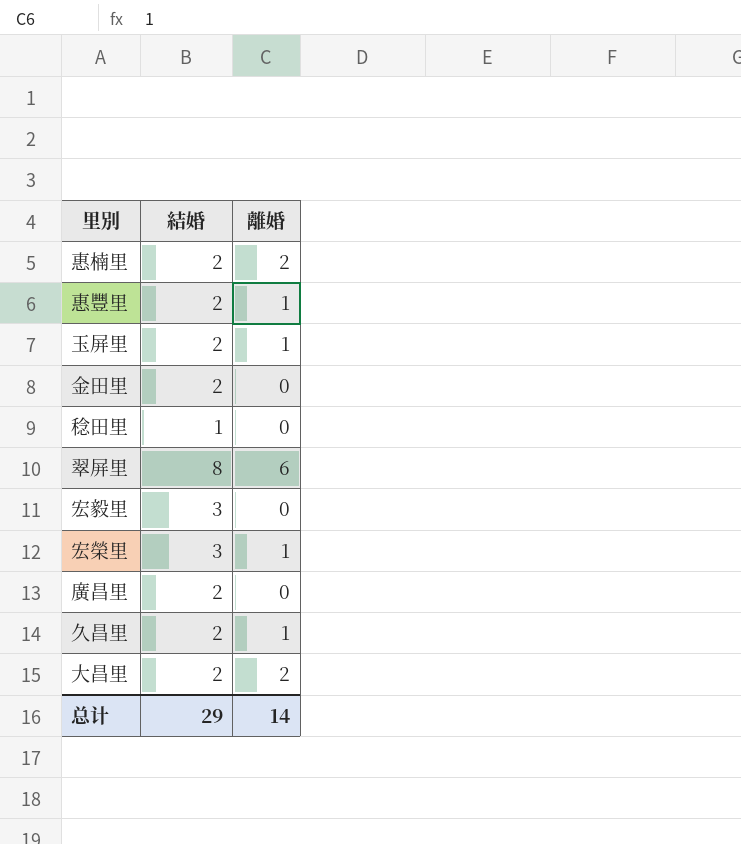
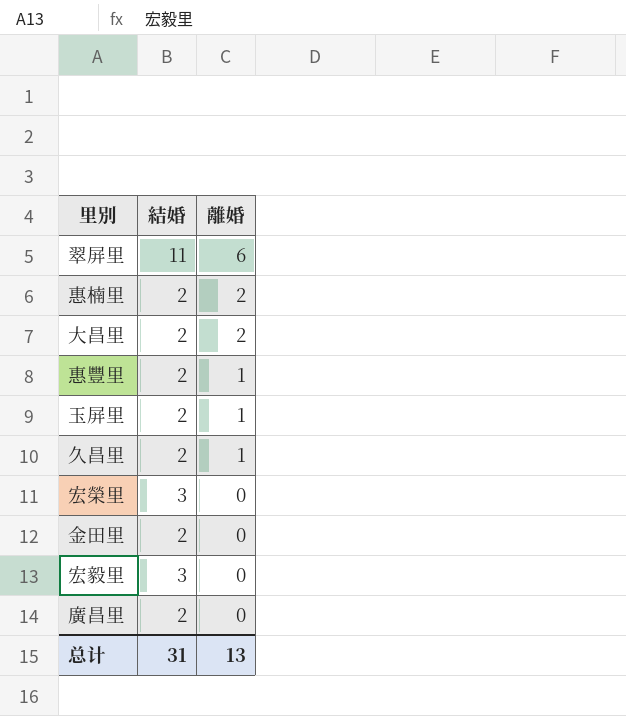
row order: none -> 離婚 descending
row 稔田里: 1 | 0 -> none
翠屏里 | 結婚: 8 -> 11
宏榮里 | 離婚: 1 -> 0
总计 | 結婚: 29 -> 31
总计 | 離婚: 14 -> 13

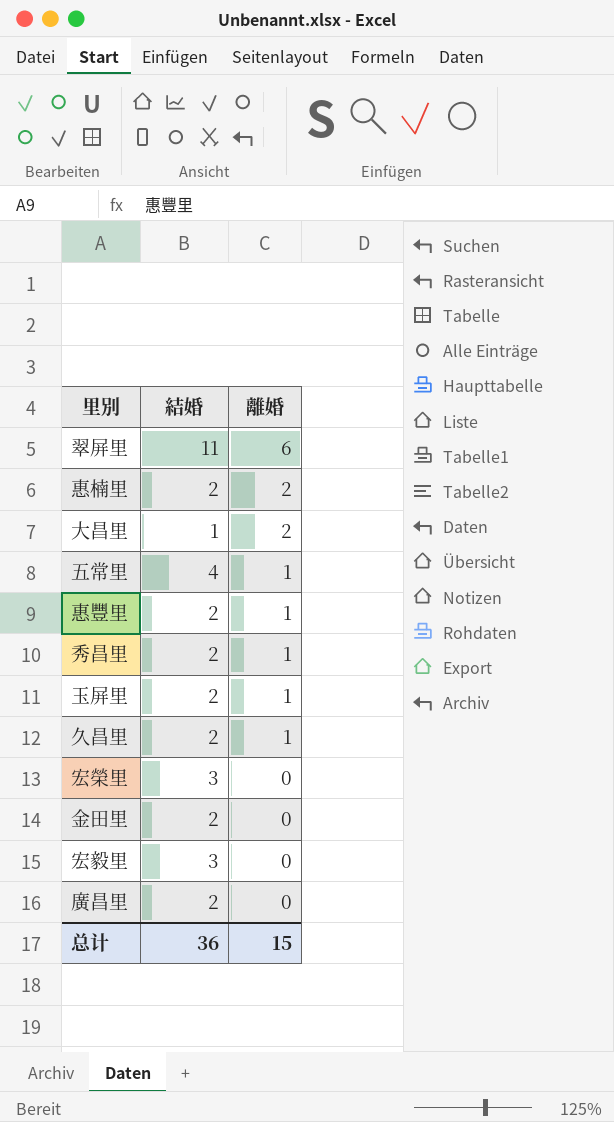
大昌里 | 結婚: 2 -> 1
row 五常里: none -> 4 | 1
row 秀昌里: none -> 2 | 1
总计 | 結婚: 31 -> 36
总计 | 離婚: 13 -> 15

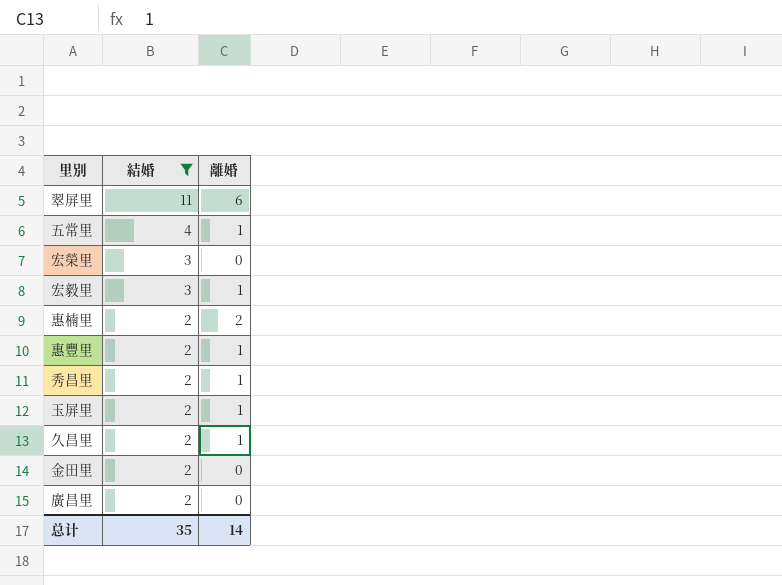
filter: none -> 結婚 != 1
row order: 離婚 descending -> 結婚 descending
宏毅里 | 離婚: 0 -> 1
总计 | 結婚: 36 -> 35
总计 | 離婚: 15 -> 14

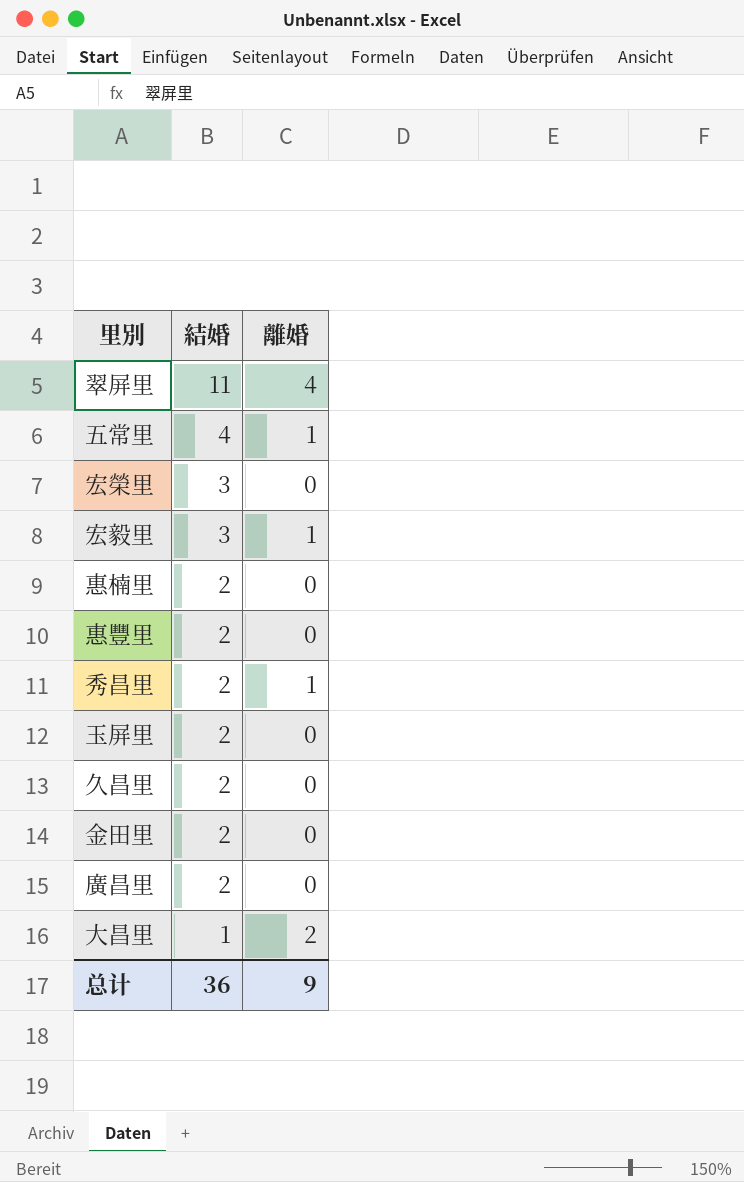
filter: 結婚 != 1 -> none
翠屏里 | 離婚: 6 -> 4
惠楠里 | 離婚: 2 -> 0
惠豐里 | 離婚: 1 -> 0
玉屏里 | 離婚: 1 -> 0
久昌里 | 離婚: 1 -> 0
总计 | 結婚: 35 -> 36
总计 | 離婚: 14 -> 9

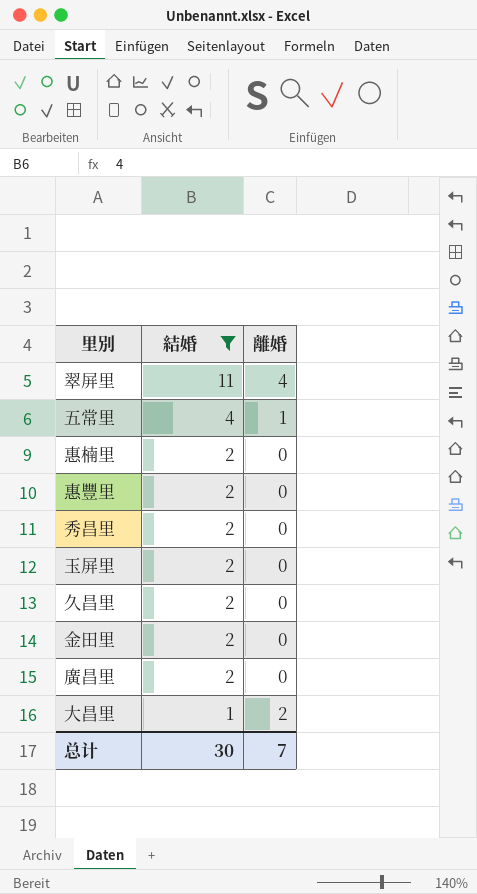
filter: none -> 結婚 != 3
秀昌里 | 離婚: 1 -> 0
总计 | 結婚: 36 -> 30
总计 | 離婚: 9 -> 7

